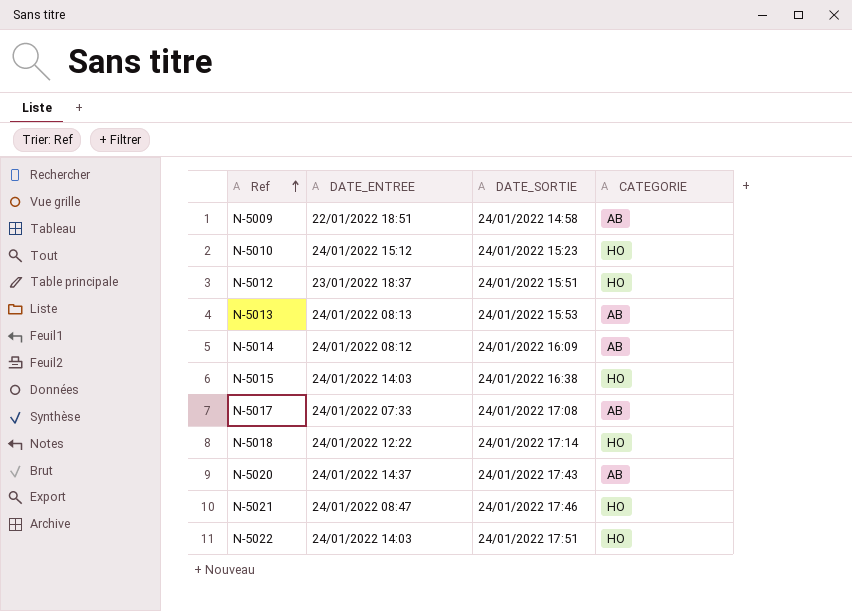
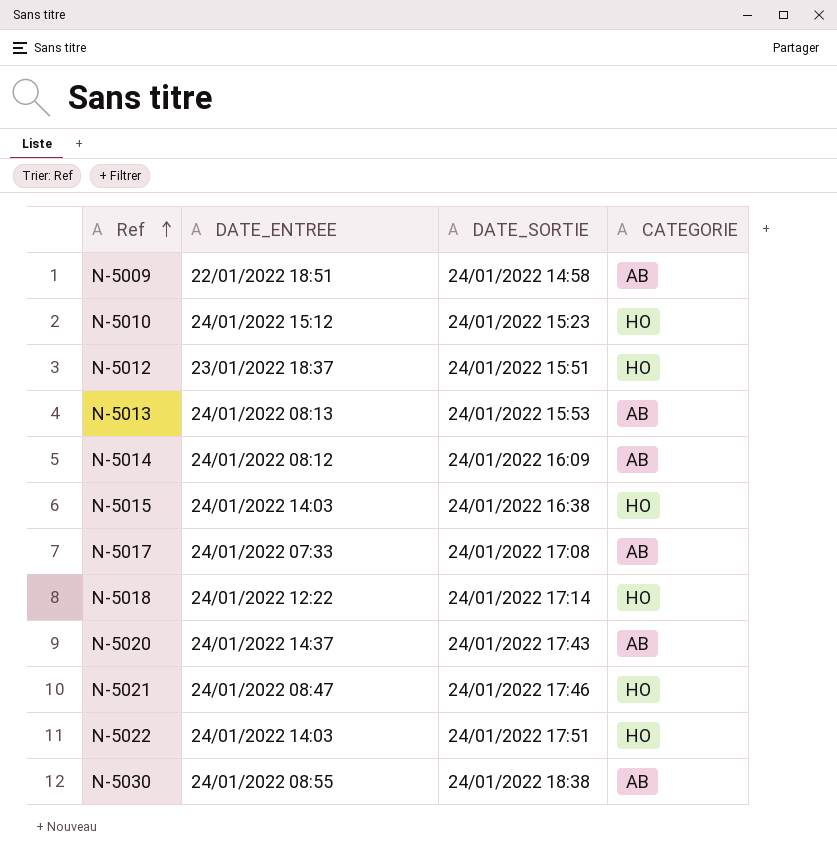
row N-5030: none -> 24/01/2022 08:55 | 24/01/2022 18:38 | AB

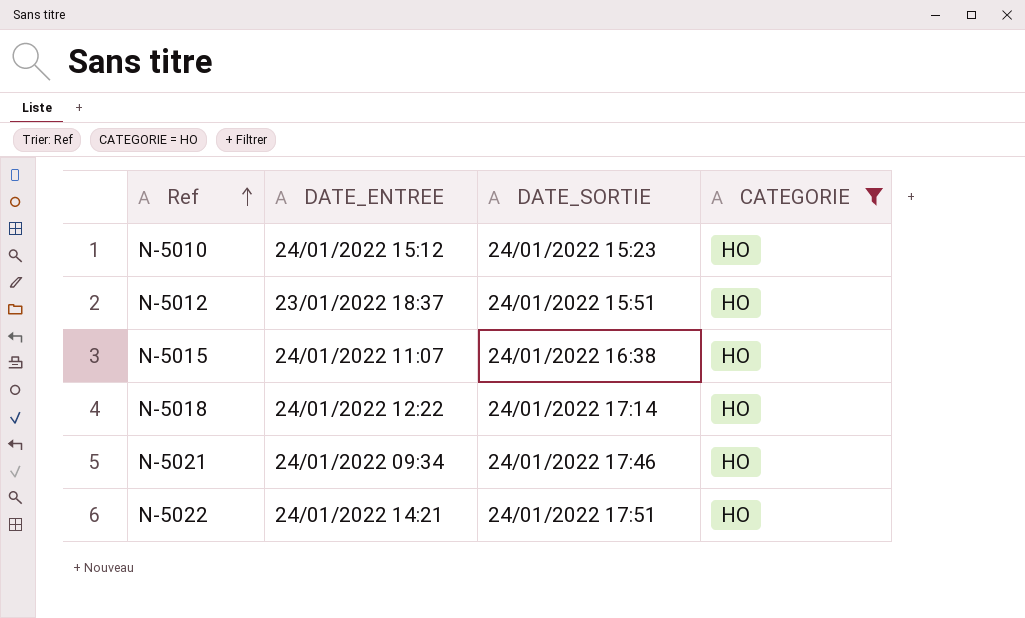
filter: none -> CATEGORIE = HO
N-5015 | DATE_ENTREE: 24/01/2022 14:03 -> 24/01/2022 11:07
N-5021 | DATE_ENTREE: 24/01/2022 08:47 -> 24/01/2022 09:34
N-5022 | DATE_ENTREE: 24/01/2022 14:03 -> 24/01/2022 14:21

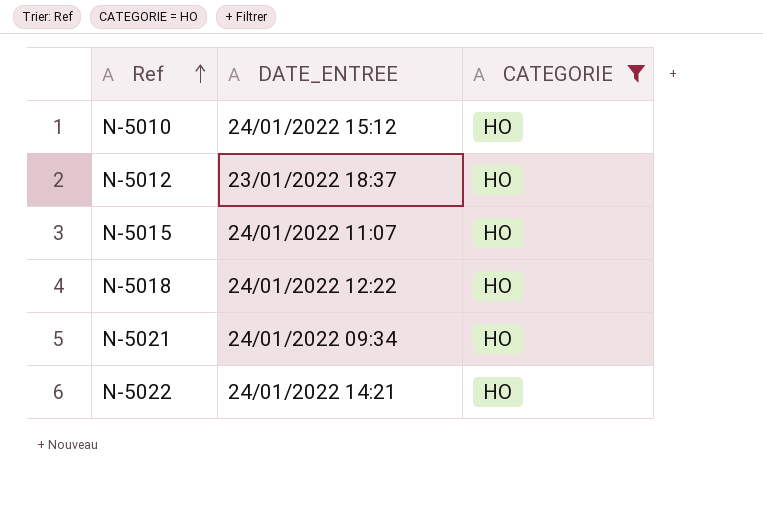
column DATE_SORTIE | position: 3 -> none

